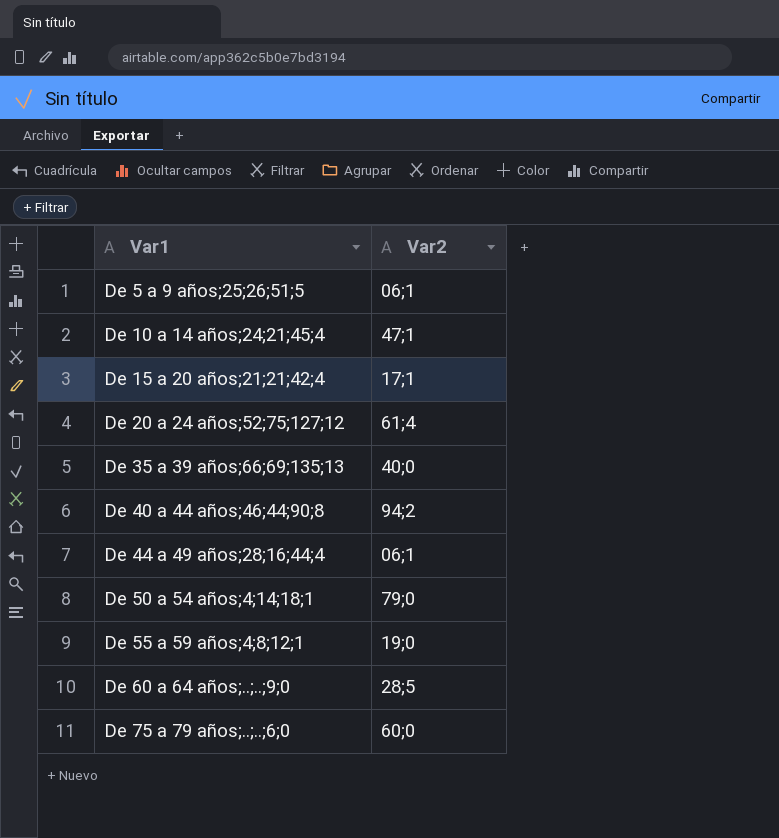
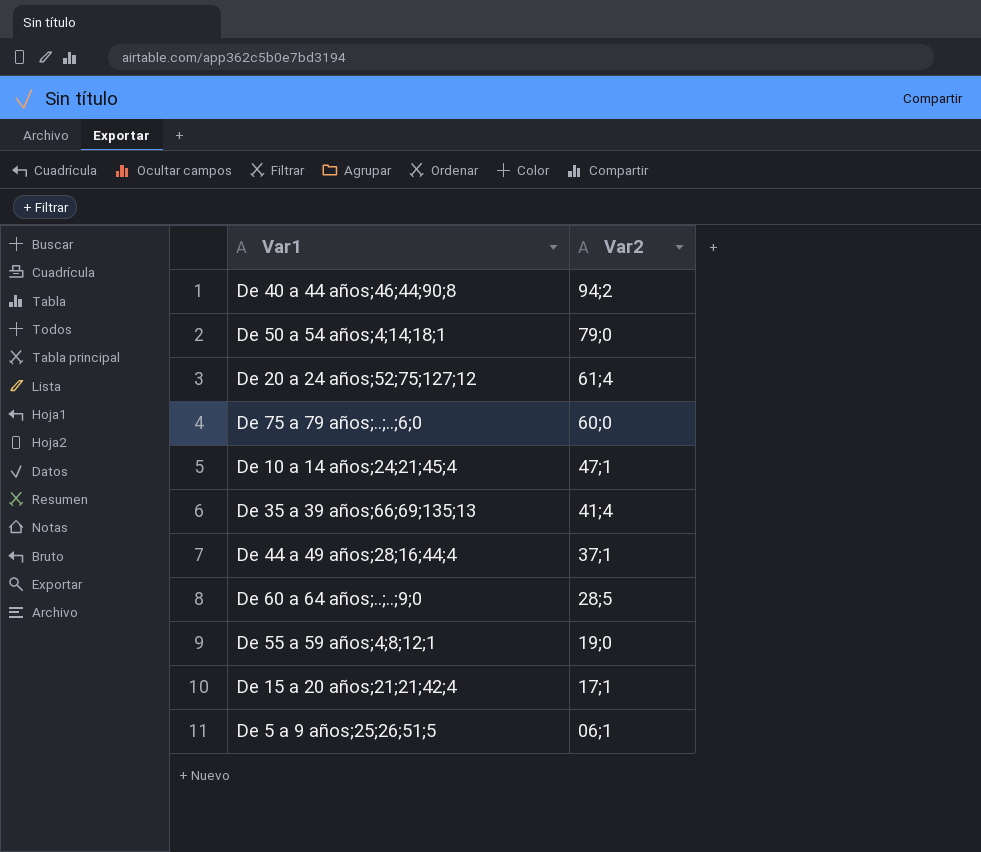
row order: Var1 ascending -> Var2 descending
De 35 a 39 años;66;69;135;13 | Var2: 40;0 -> 41;4
De 44 a 49 años;28;16;44;4 | Var2: 06;1 -> 37;1

